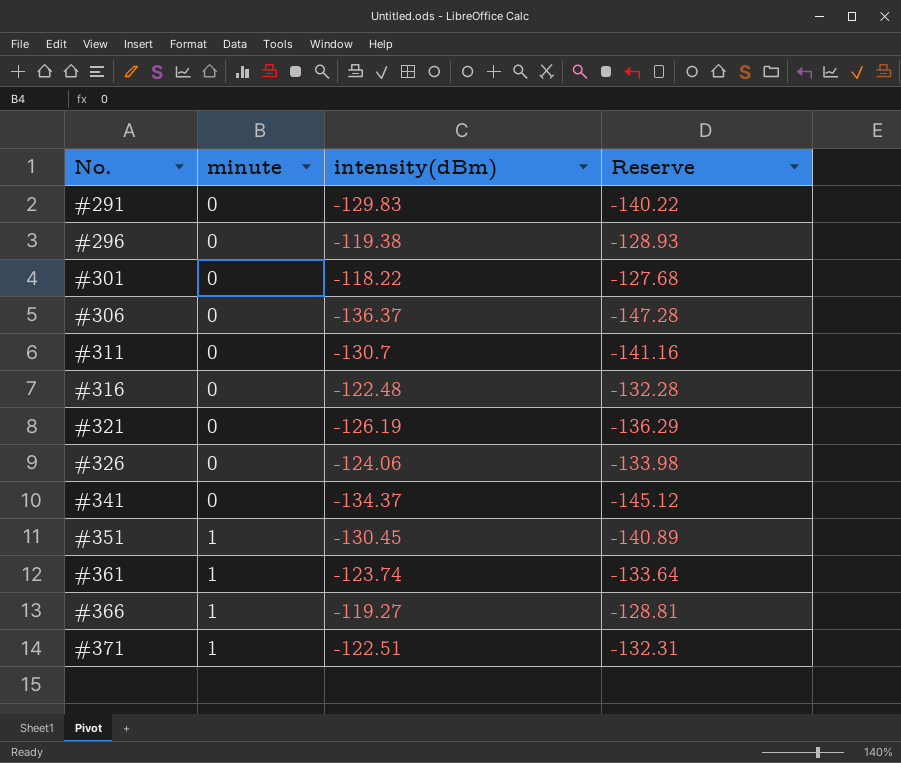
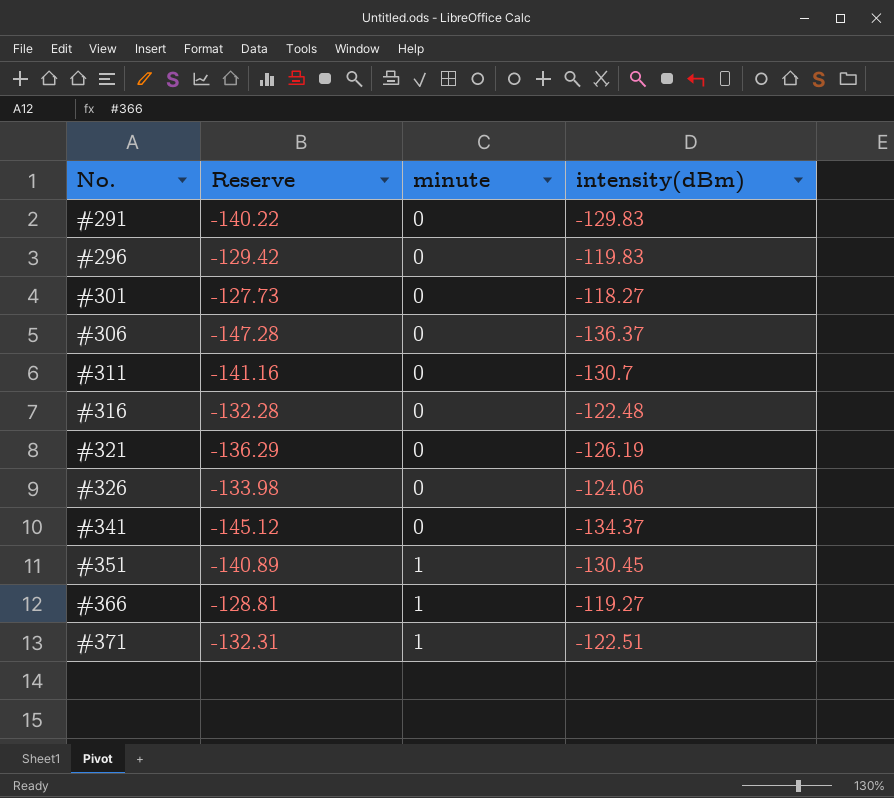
column Reserve | position: 4 -> 2
row #361: 1 | -123.74 | -133.64 -> none
#296 | Reserve: -128.93 -> -129.42
#296 | intensity(dBm): -119.38 -> -119.83
#301 | Reserve: -127.68 -> -127.73
#301 | intensity(dBm): -118.22 -> -118.27

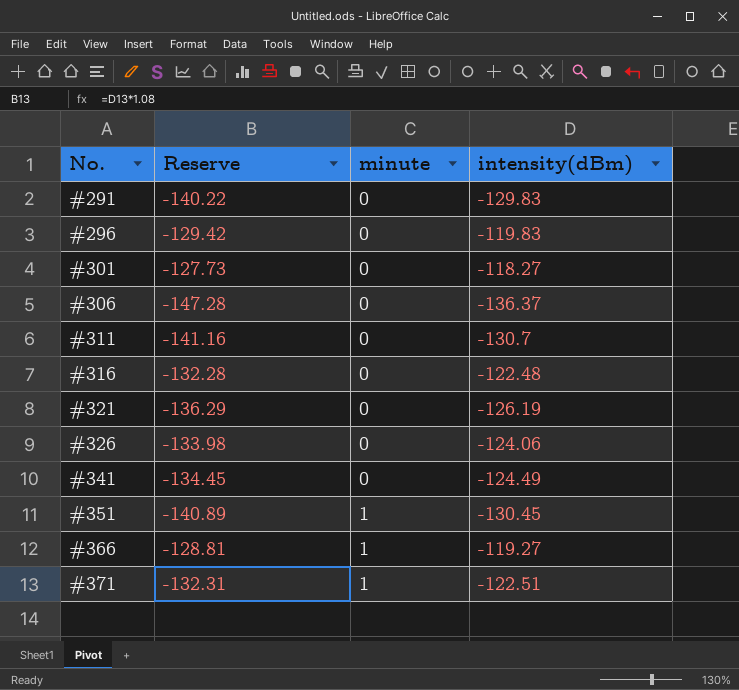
#341 | Reserve: -145.12 -> -134.45
#341 | intensity(dBm): -134.37 -> -124.49

